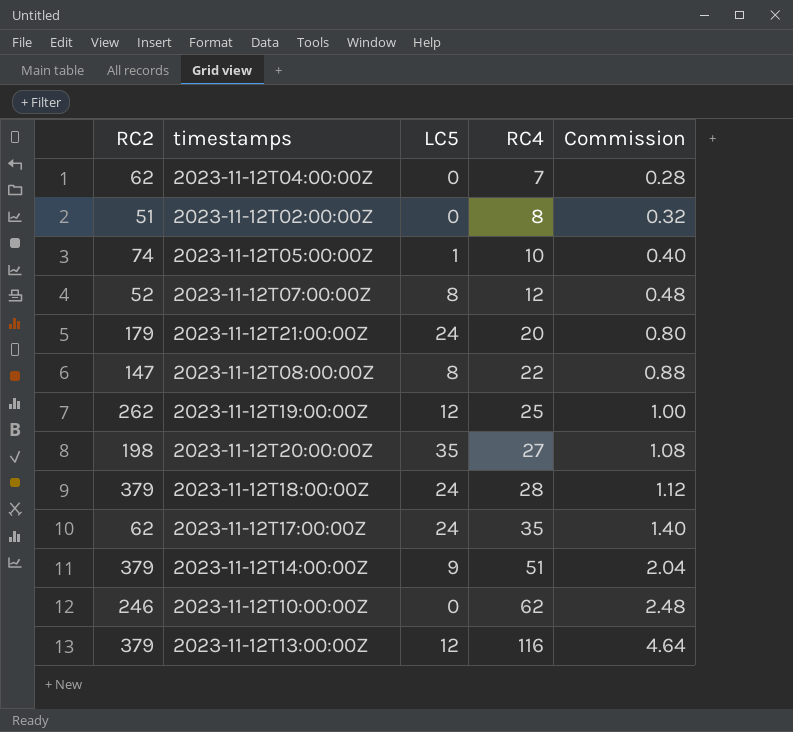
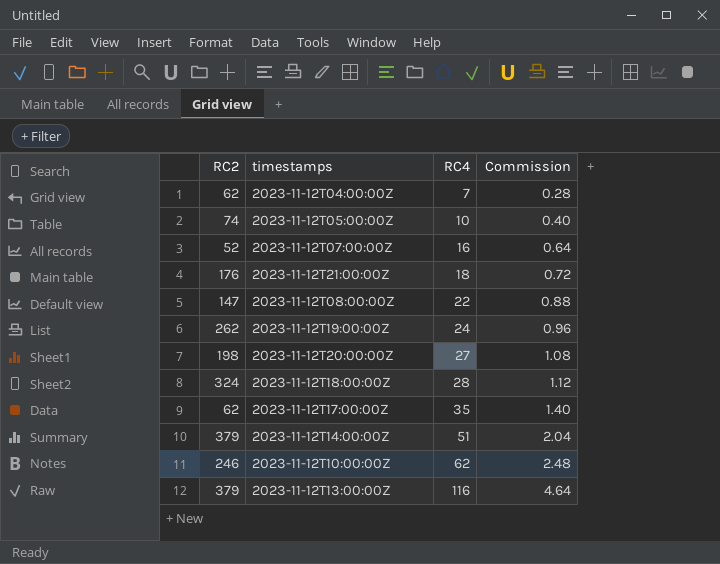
column LC5 | position: 3 -> none
row 2023-11-12T02:00:00Z: 51 | 0 | 8 | 0.32 -> none
2023-11-12T07:00:00Z | RC4: 12 -> 16
2023-11-12T07:00:00Z | Commission: 0.48 -> 0.64
2023-11-12T21:00:00Z | RC2: 179 -> 176
2023-11-12T21:00:00Z | RC4: 20 -> 18
2023-11-12T21:00:00Z | Commission: 0.80 -> 0.72
2023-11-12T19:00:00Z | RC4: 25 -> 24
2023-11-12T19:00:00Z | Commission: 1.00 -> 0.96
2023-11-12T18:00:00Z | RC2: 379 -> 324

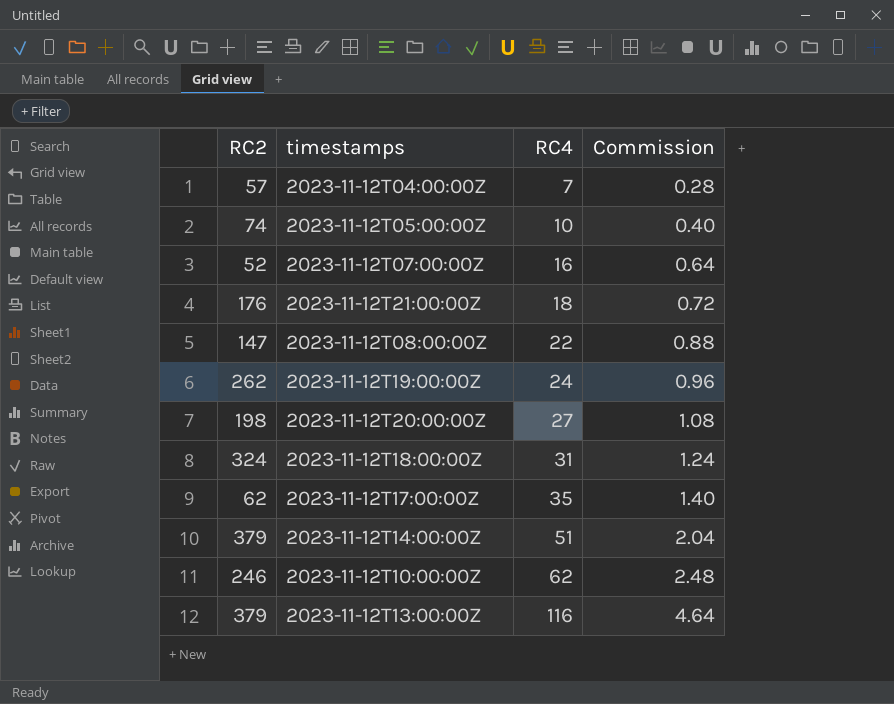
2023-11-12T04:00:00Z | RC2: 62 -> 57
2023-11-12T18:00:00Z | RC4: 28 -> 31
2023-11-12T18:00:00Z | Commission: 1.12 -> 1.24

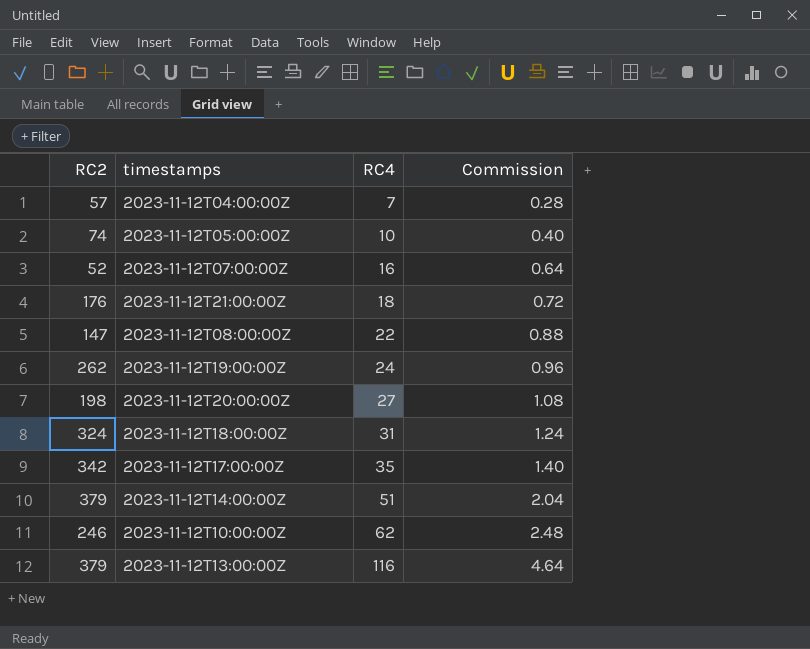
2023-11-12T17:00:00Z | RC2: 62 -> 342

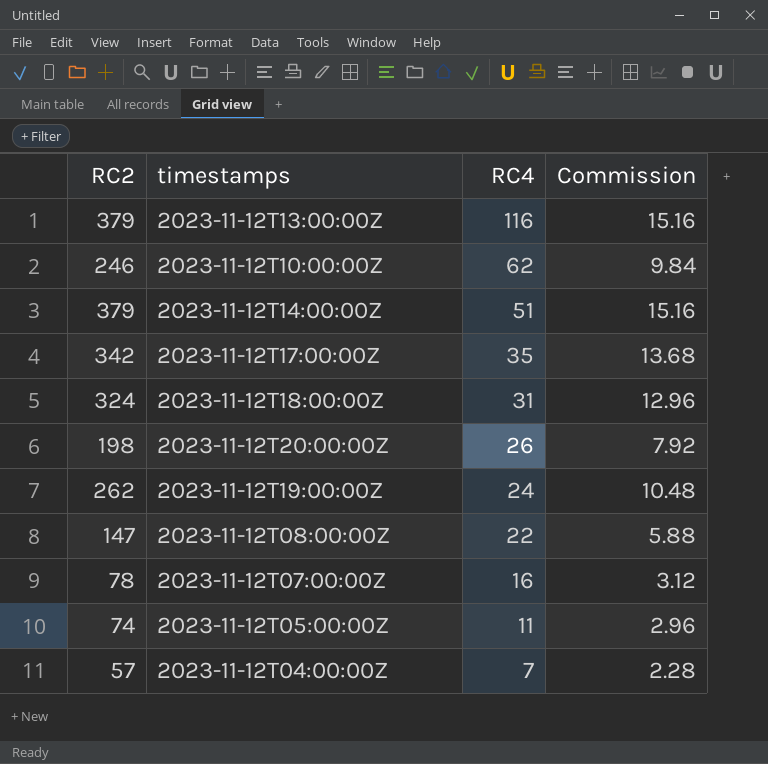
row order: RC4 ascending -> RC4 descending
column Commission | formula: [RC4] * 0.04 -> [RC2] * 0.04
row 2023-11-12T21:00:00Z: 176 | 18 | 0.72 -> none
2023-11-12T20:00:00Z | RC4: 27 -> 26
2023-11-12T07:00:00Z | RC2: 52 -> 78
2023-11-12T05:00:00Z | RC4: 10 -> 11

